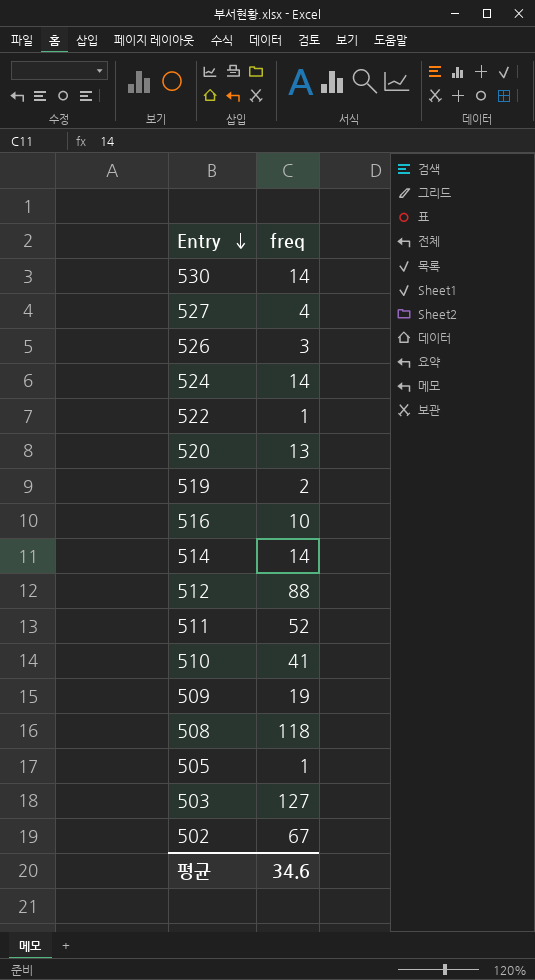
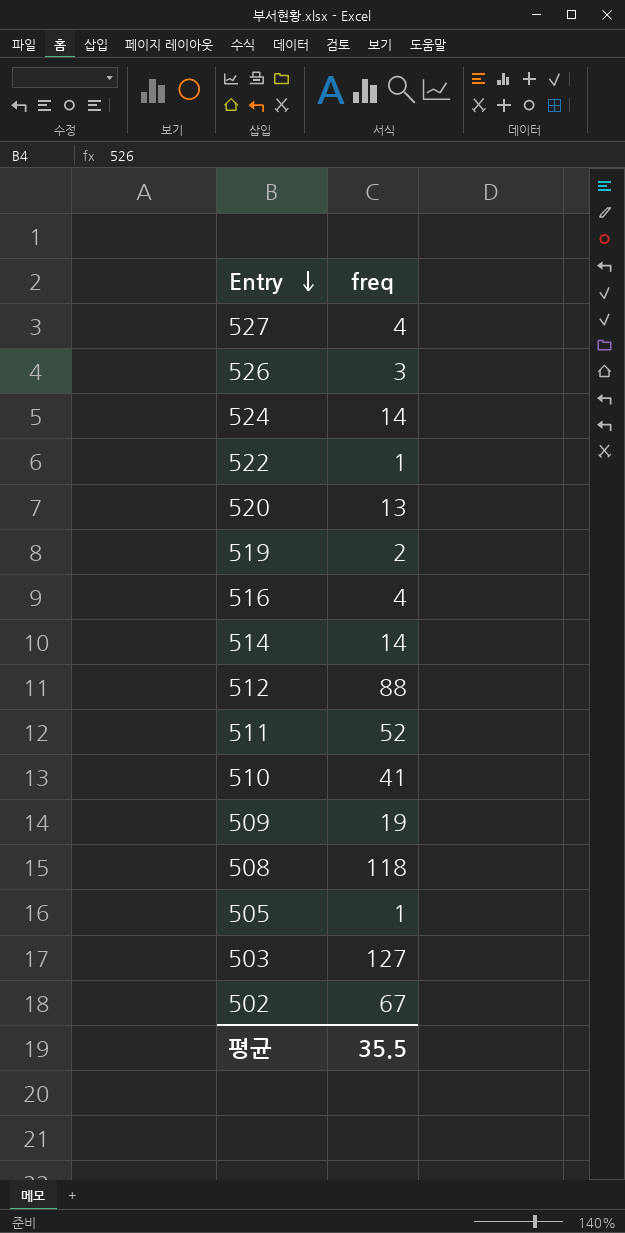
row 530: 14 -> none
516 | freq: 10 -> 4
평균 | freq: 34.6 -> 35.5

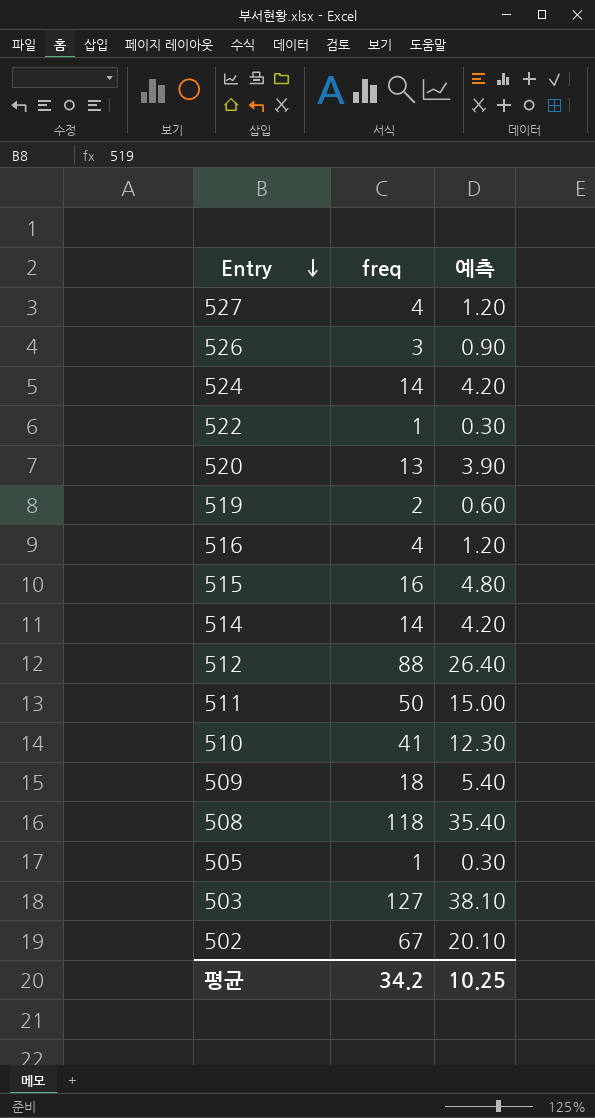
column 예측 | formula: none -> [freq] * 0.3
row 515: none -> 16 | 4.80
511 | freq: 52 -> 50
509 | freq: 19 -> 18
평균 | freq: 35.5 -> 34.2

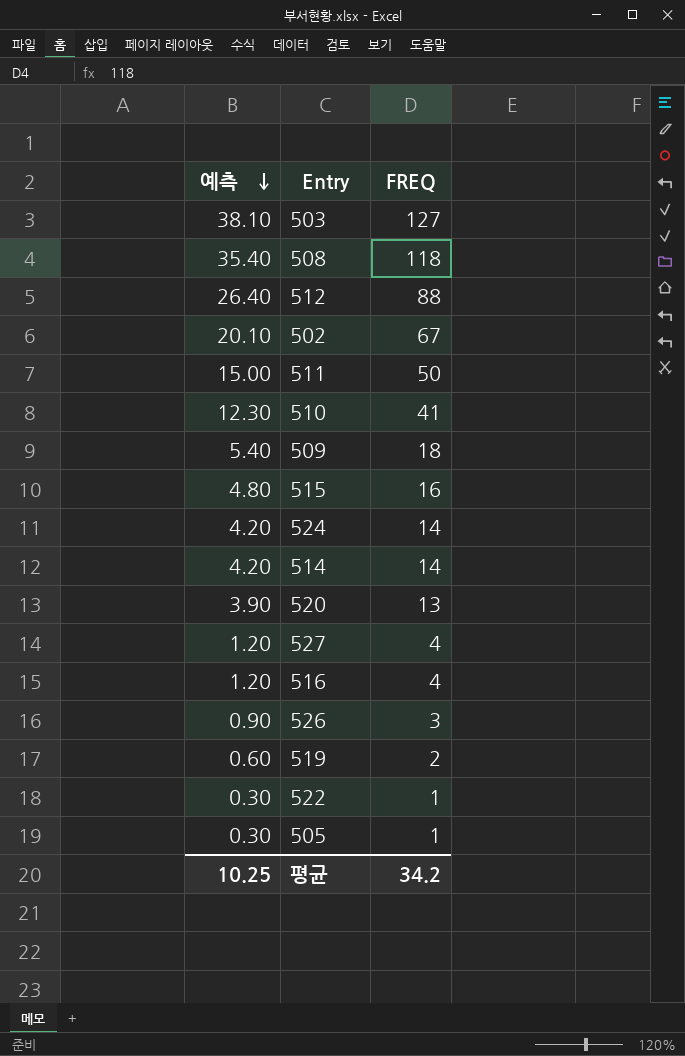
row order: Entry descending -> 예측 descending
column 예측 | position: 3 -> 1
column name: freq -> FREQ

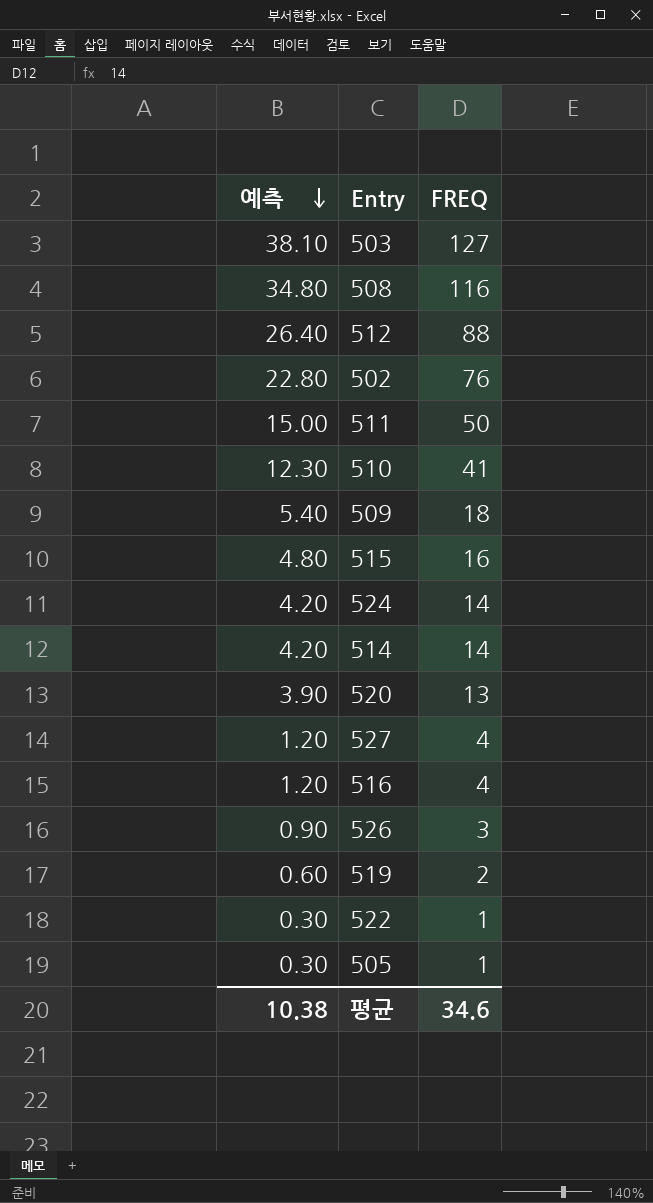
508 | 예측: 35.40 -> 34.80
508 | FREQ: 118 -> 116
502 | 예측: 20.10 -> 22.80
502 | FREQ: 67 -> 76
평균 | 예측: 10.25 -> 10.38
평균 | FREQ: 34.2 -> 34.6

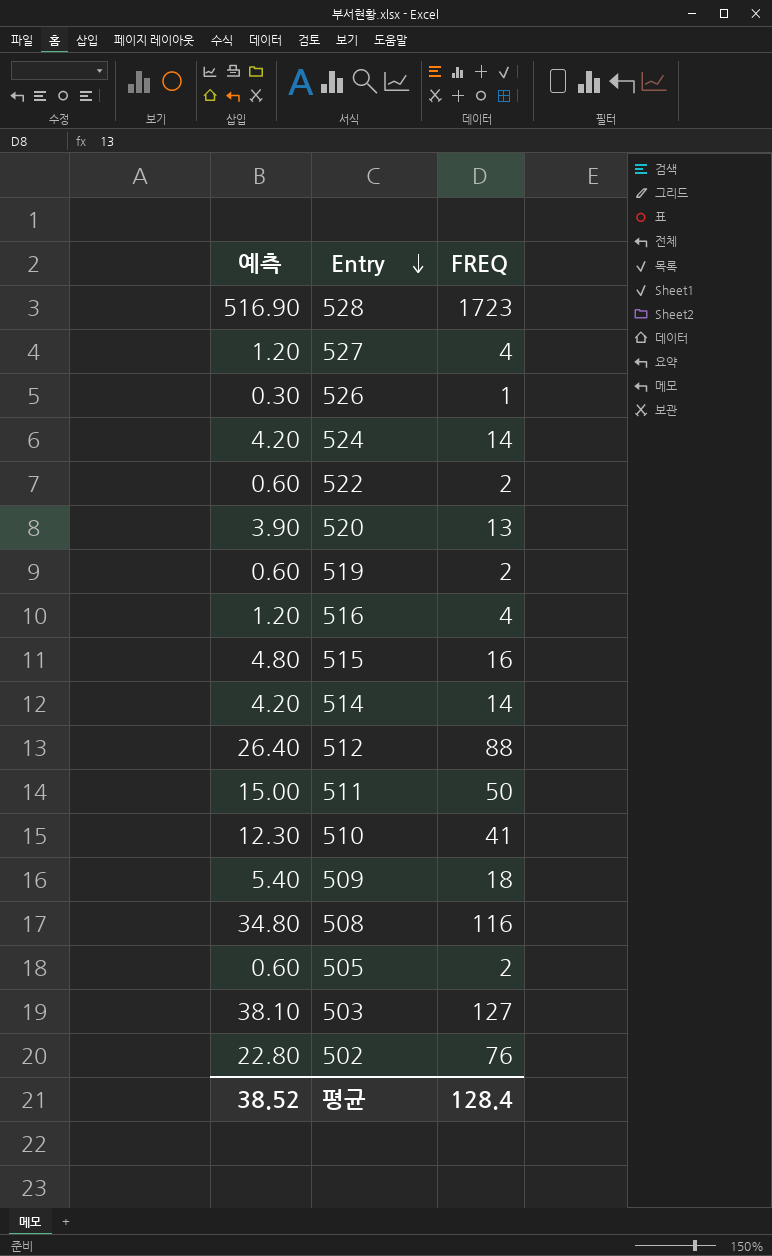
row order: 예측 descending -> Entry descending
row 528: none -> 516.90 | 1723
526 | 예측: 0.90 -> 0.30
526 | FREQ: 3 -> 1
522 | 예측: 0.30 -> 0.60
522 | FREQ: 1 -> 2
505 | 예측: 0.30 -> 0.60
505 | FREQ: 1 -> 2
평균 | 예측: 10.38 -> 38.52
평균 | FREQ: 34.6 -> 128.4

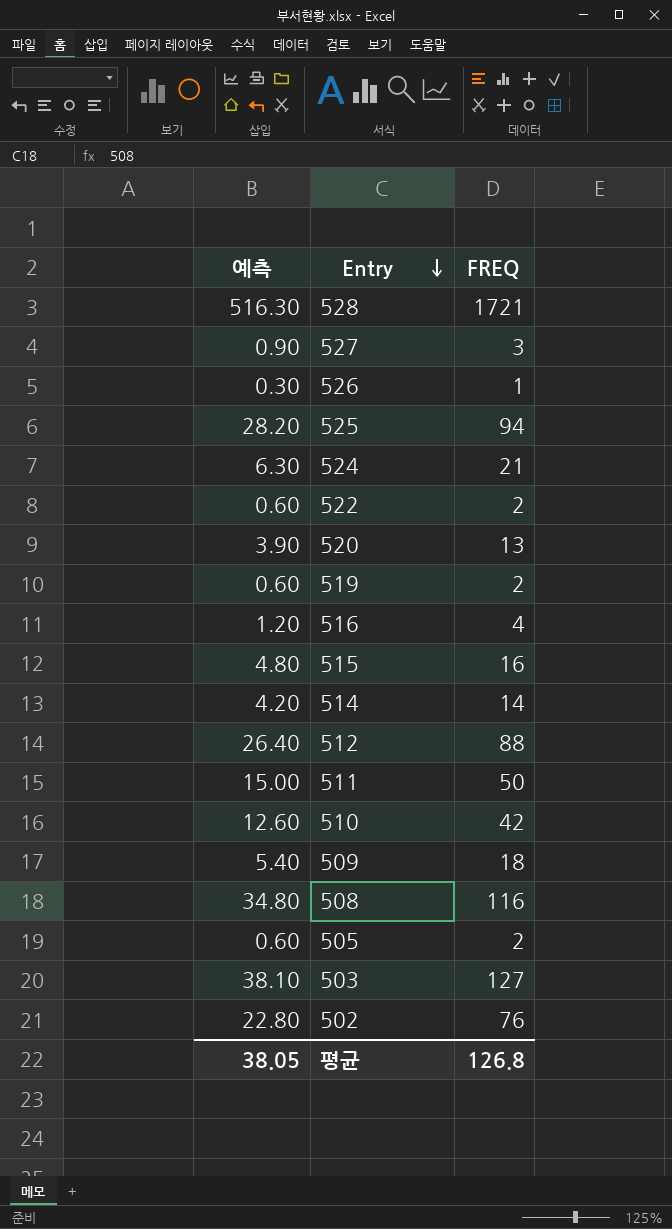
528 | 예측: 516.90 -> 516.30
528 | FREQ: 1723 -> 1721
527 | 예측: 1.20 -> 0.90
527 | FREQ: 4 -> 3
row 525: none -> 28.20 | 94
524 | 예측: 4.20 -> 6.30
524 | FREQ: 14 -> 21
510 | 예측: 12.30 -> 12.60
510 | FREQ: 41 -> 42
평균 | 예측: 38.52 -> 38.05
평균 | FREQ: 128.4 -> 126.8

